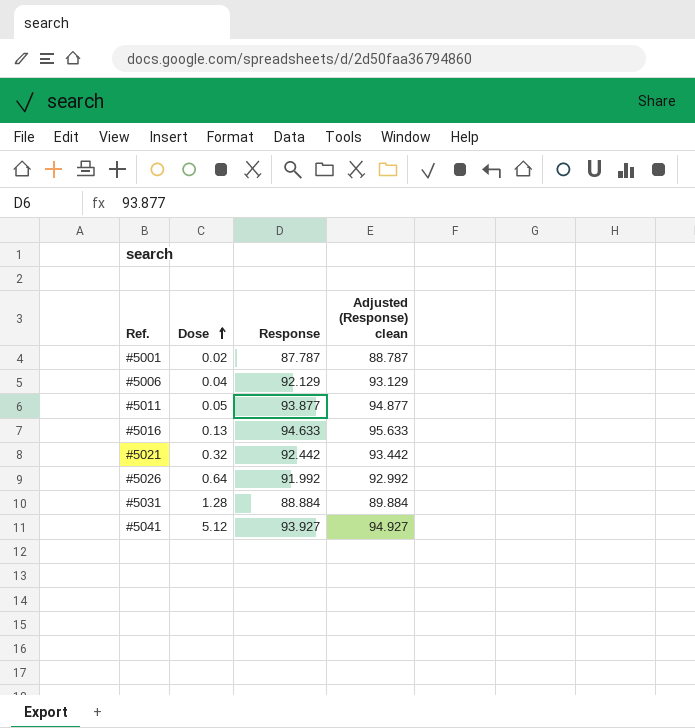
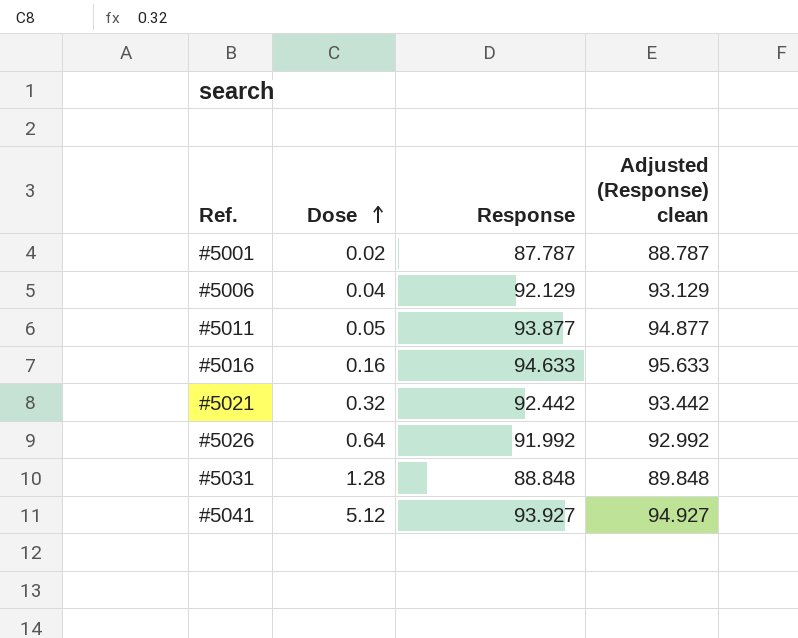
#5016 | Dose: 0.13 -> 0.16
#5031 | Response: 88.884 -> 88.848
#5031 | Adjusted (Response) clean: 89.884 -> 89.848

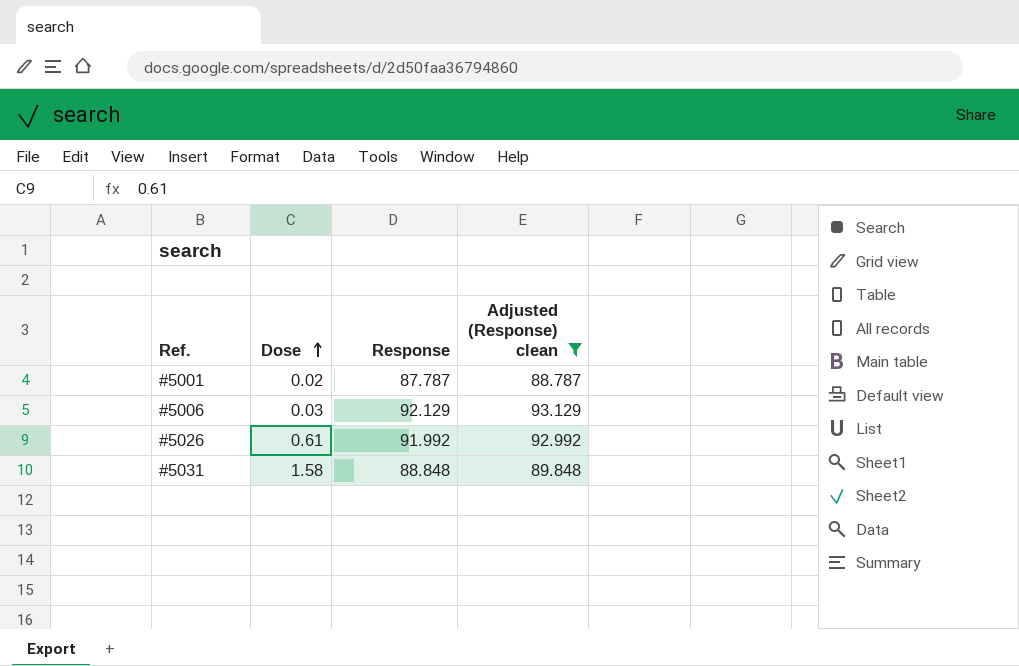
filter: none -> Adjusted (Response) clean <= 93.129
#5006 | Dose: 0.04 -> 0.03
#5026 | Dose: 0.64 -> 0.61
#5031 | Dose: 1.28 -> 1.58

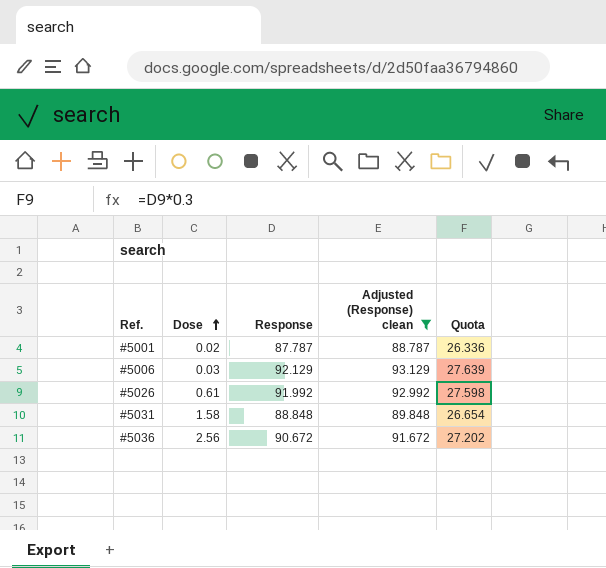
column Quota | formula: none -> [Response] * 0.3
row #5036: none -> 2.56 | 90.672 | 91.672 | 27.202

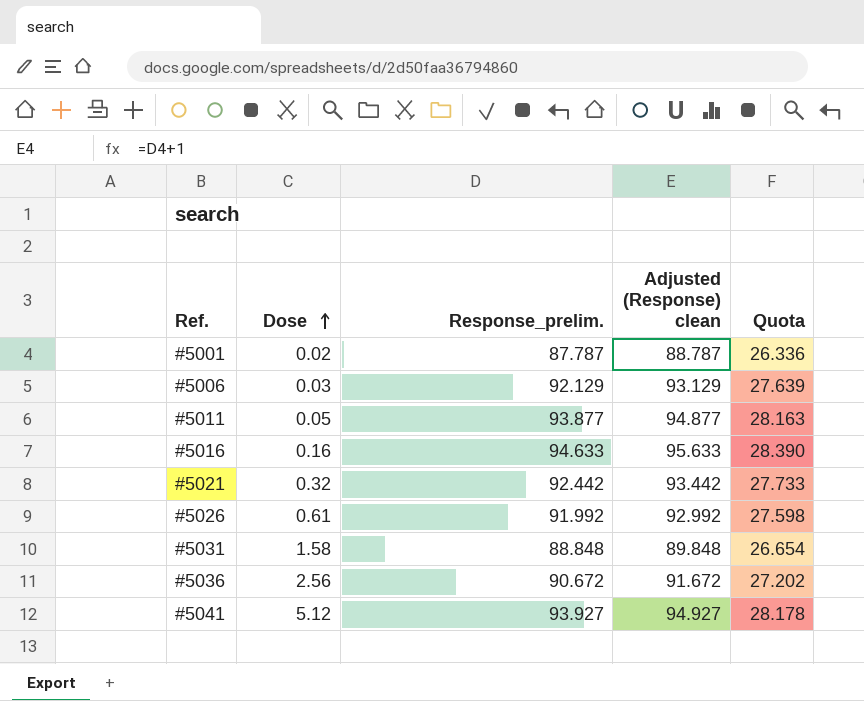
filter: Adjusted (Response) clean <= 93.129 -> none
column name: Response -> Response_prelim.

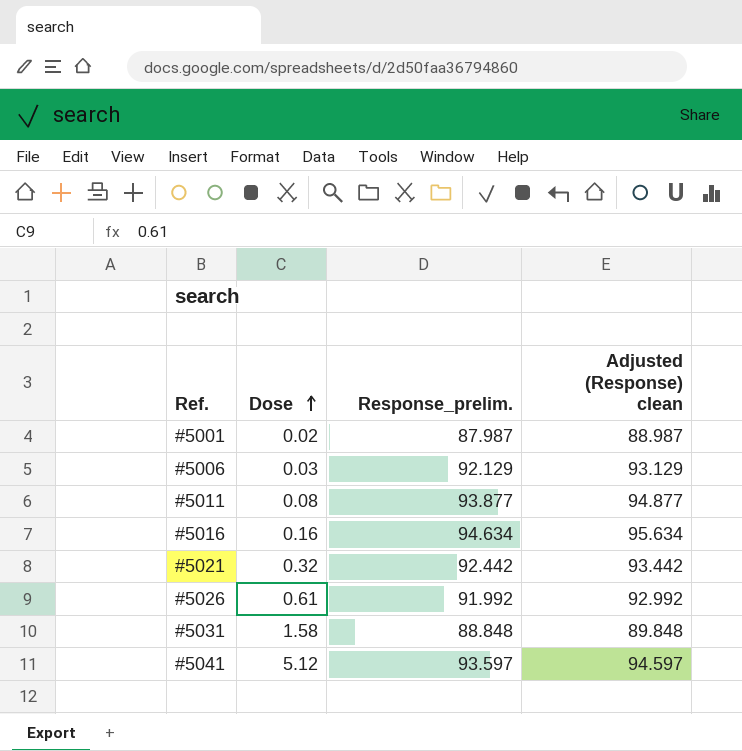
column Quota | formula: [Response_prelim.] * 0.3 -> none
row #5036: 2.56 | 90.672 | 91.672 | 27.202 -> none
#5001 | Response_prelim.: 87.787 -> 87.987
#5001 | Adjusted (Response) clean: 88.787 -> 88.987
#5011 | Dose: 0.05 -> 0.08
#5016 | Response_prelim.: 94.633 -> 94.634
#5016 | Adjusted (Response) clean: 95.633 -> 95.634
#5041 | Response_prelim.: 93.927 -> 93.597
#5041 | Adjusted (Response) clean: 94.927 -> 94.597

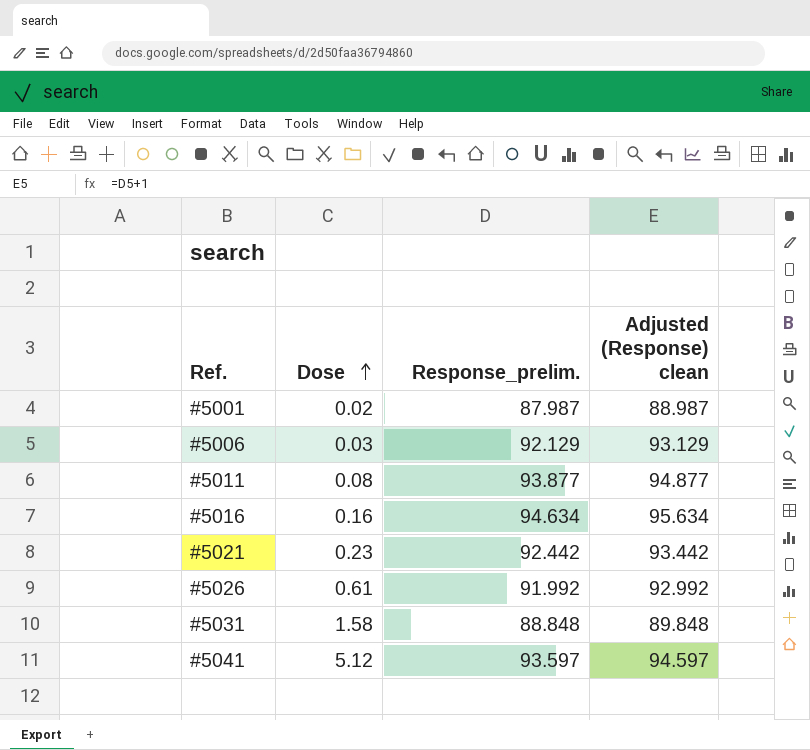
#5021 | Dose: 0.32 -> 0.23

